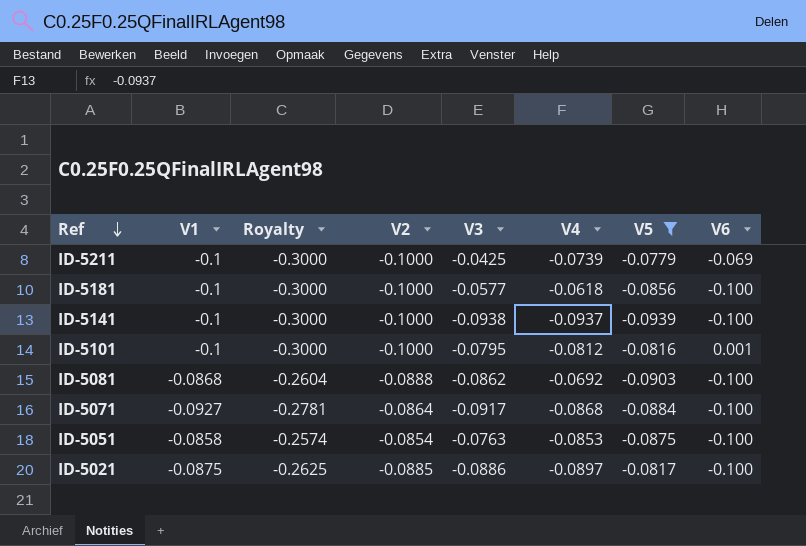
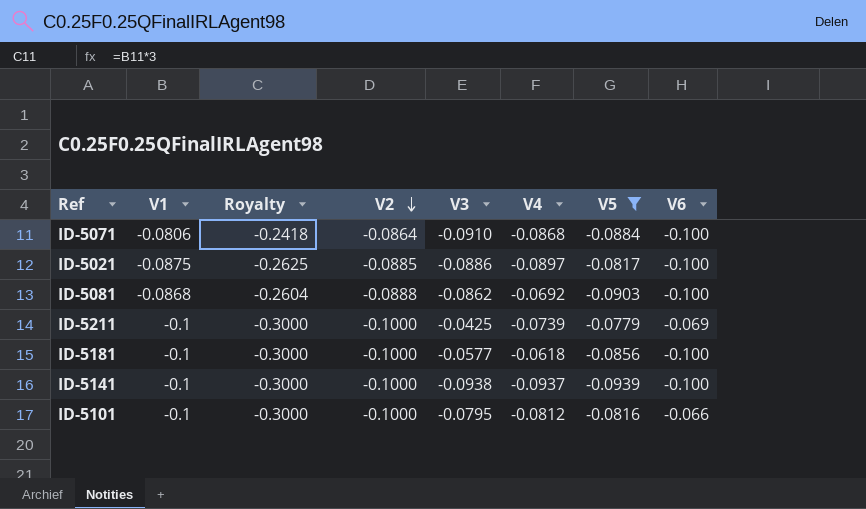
row order: Ref descending -> V2 descending
row ID-5051: -0.0858 | -0.2574 | -0.0854 | -0.0763 | -0.0853 | -0.0875 | -0.100 -> none
ID-5071 | V1: -0.0927 -> -0.0806
ID-5071 | Royalty: -0.2781 -> -0.2418
ID-5071 | V3: -0.0917 -> -0.0910
ID-5101 | V6: 0.001 -> -0.066

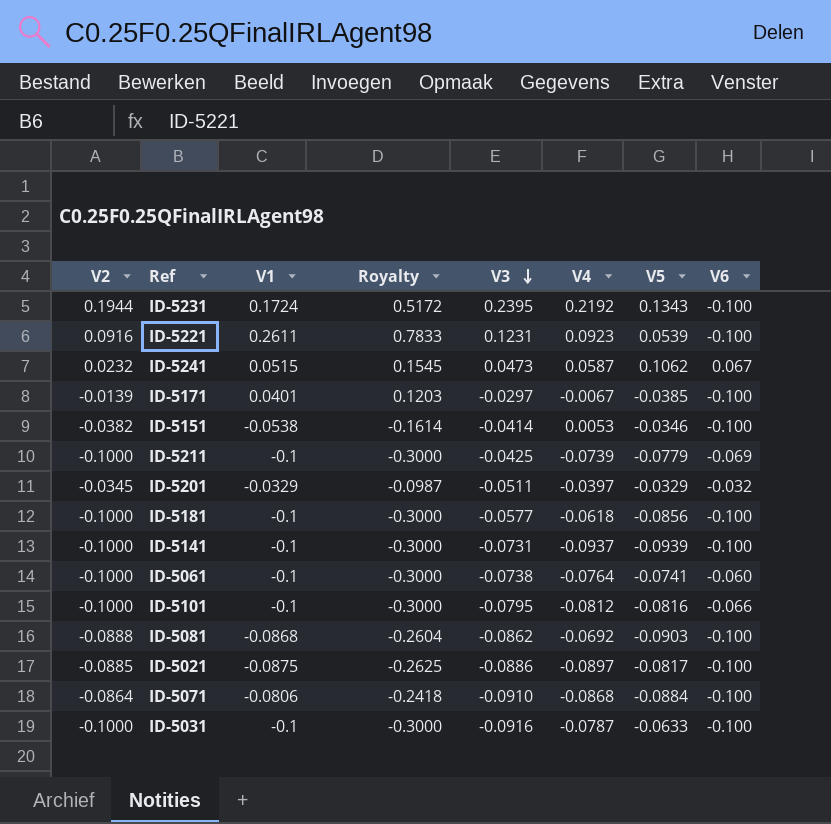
filter: V5 <= -0.0779 -> none
row order: V2 descending -> V3 descending
column V2 | position: 4 -> 1
ID-5141 | V3: -0.0938 -> -0.0731

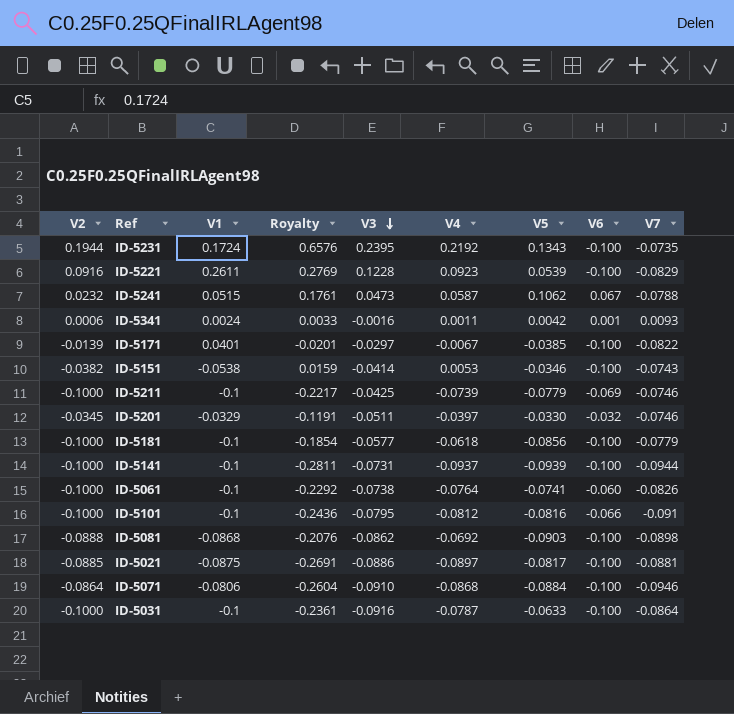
column Royalty | formula: [V1] * 3 -> [V4] * 3
column V7 | position: none -> 9
ID-5221 | V3: 0.1231 -> 0.1228
row ID-5341: none -> 0.0006 | 0.0024 | 0.0033 | -0.0016 | 0.0011 | 0.0042 | 0.001 | 0.0093
ID-5201 | V5: -0.0329 -> -0.0330

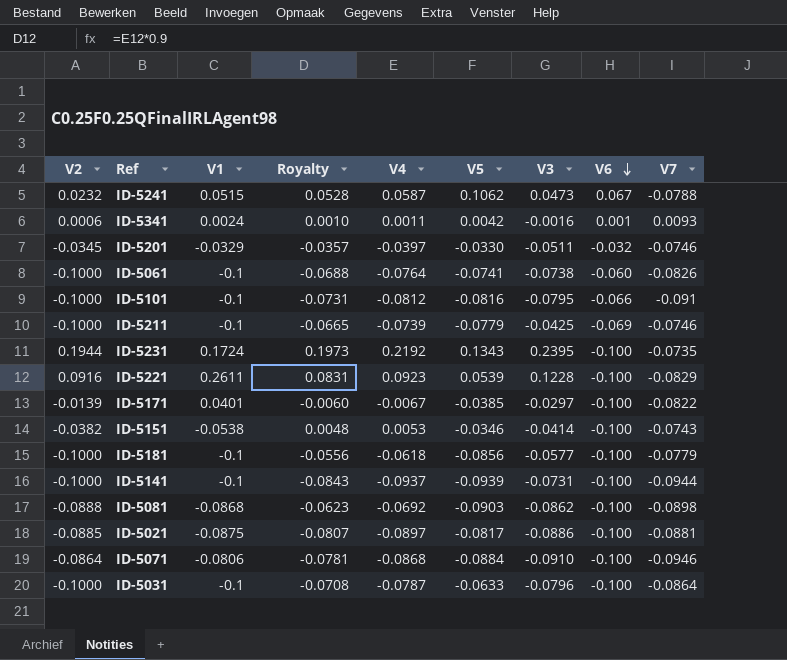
row order: V3 descending -> V6 descending
column Royalty | formula: [V4] * 3 -> [V4] * 0.9
column V3 | position: 5 -> 7
ID-5031 | V3: -0.0916 -> -0.0796

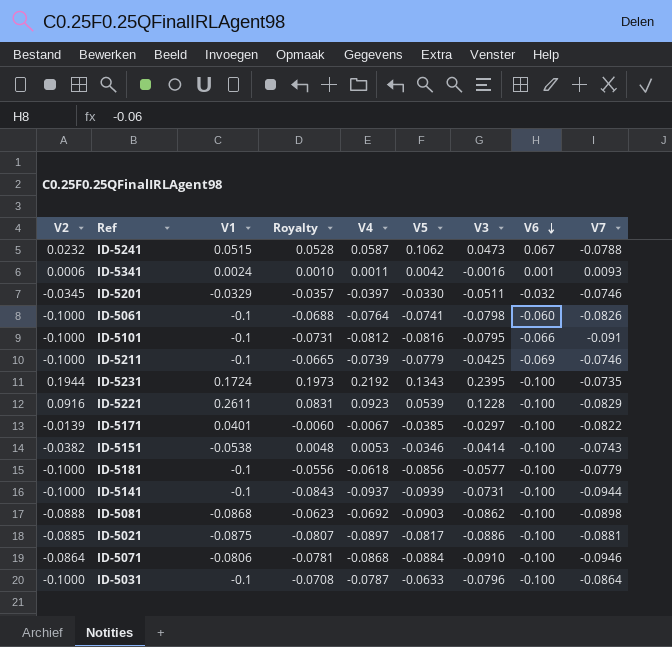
ID-5061 | V3: -0.0738 -> -0.0798

